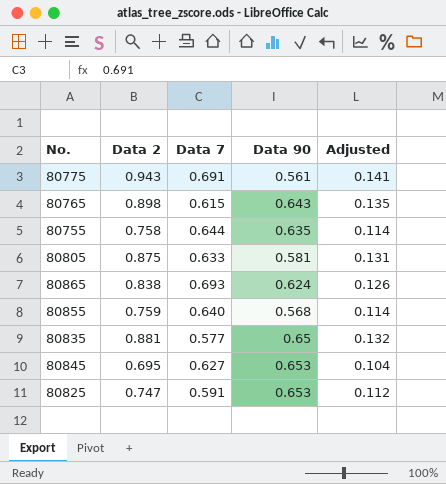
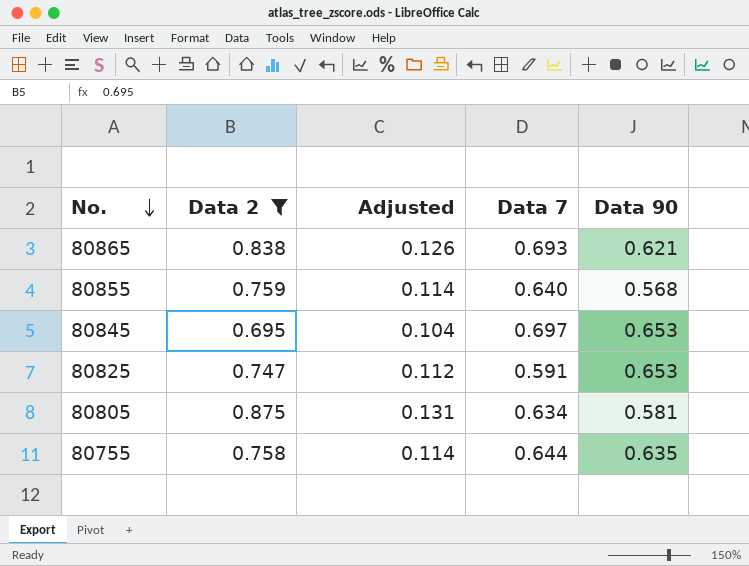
filter: none -> Data 2 <= 0.875
row order: none -> No. descending
column Adjusted | position: 5 -> 3
80865 | Data 90: 0.624 -> 0.621
80845 | Data 7: 0.627 -> 0.697
80805 | Data 7: 0.633 -> 0.634

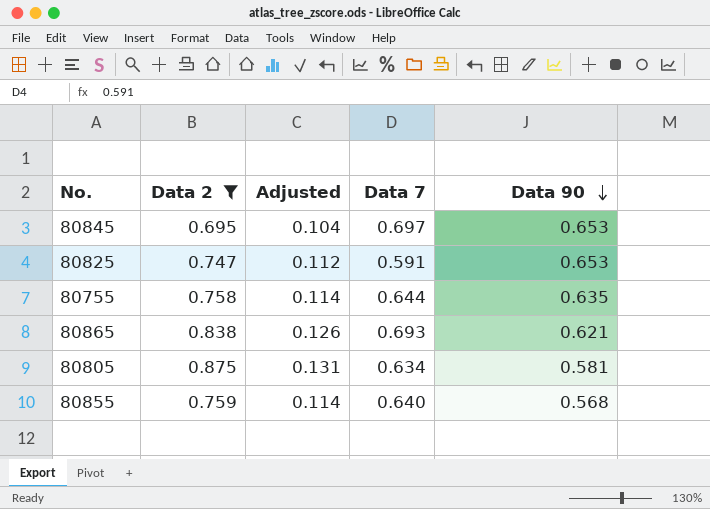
row order: No. descending -> Data 90 descending

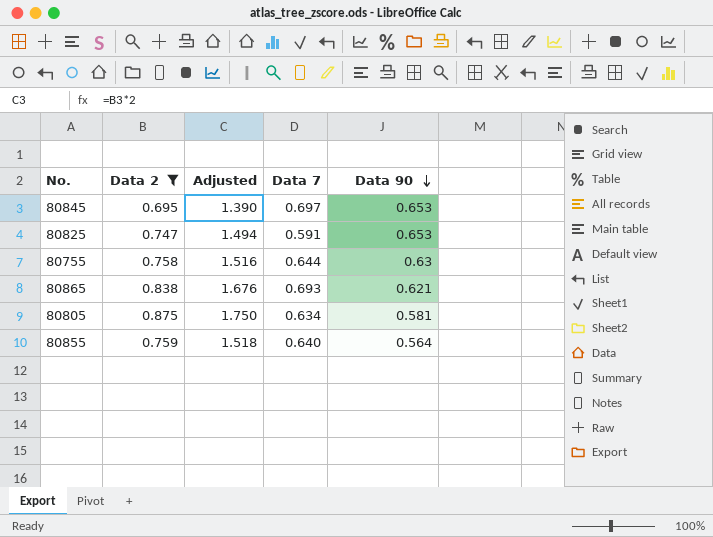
column Adjusted | formula: [Data 2] * 0.15 -> [Data 2] * 2
80755 | Data 90: 0.635 -> 0.63
80855 | Data 90: 0.568 -> 0.564

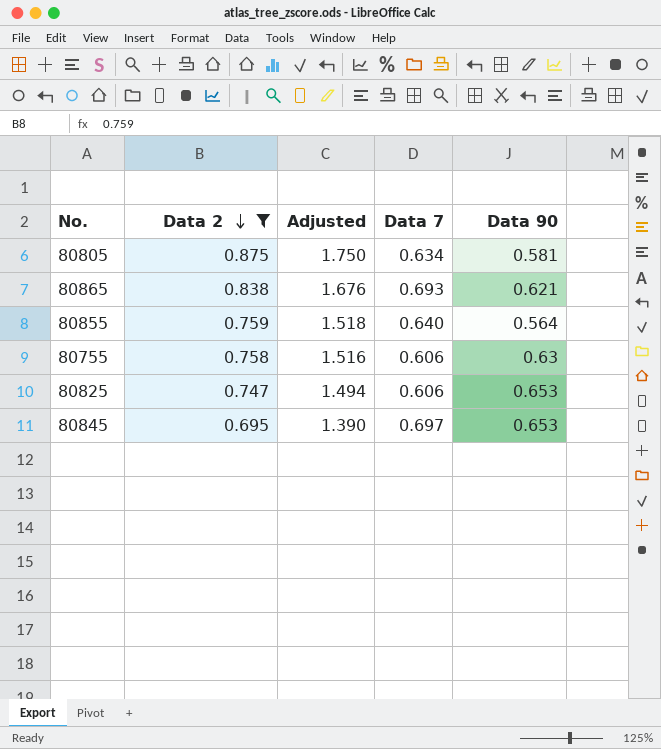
row order: Data 90 descending -> Data 2 descending
80755 | Data 7: 0.644 -> 0.606
80825 | Data 7: 0.591 -> 0.606

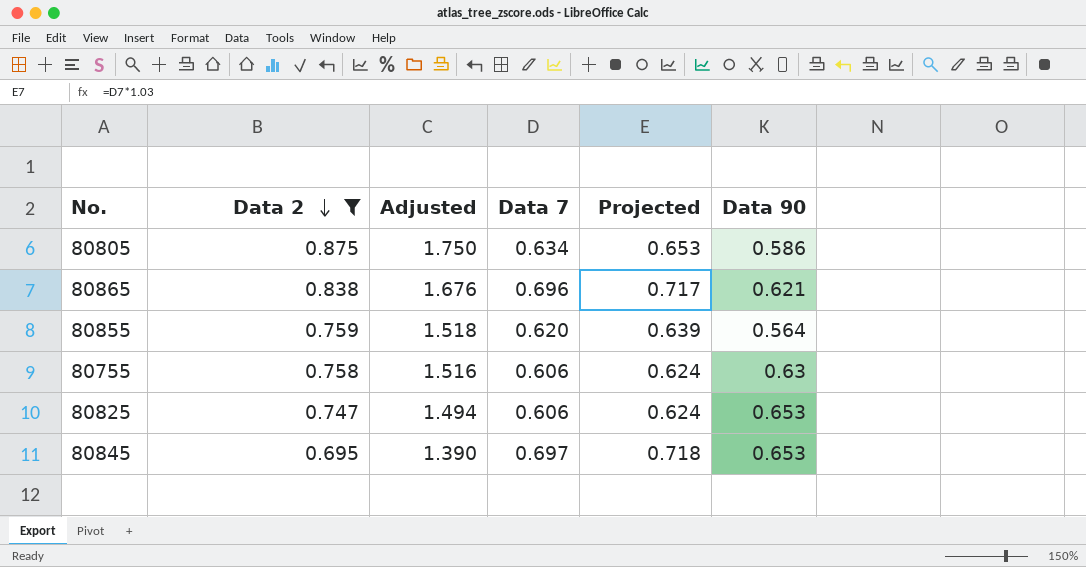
column Projected | formula: none -> [Data 7] * 1.03
80805 | Data 90: 0.581 -> 0.586
80865 | Data 7: 0.693 -> 0.696
80855 | Data 7: 0.640 -> 0.620

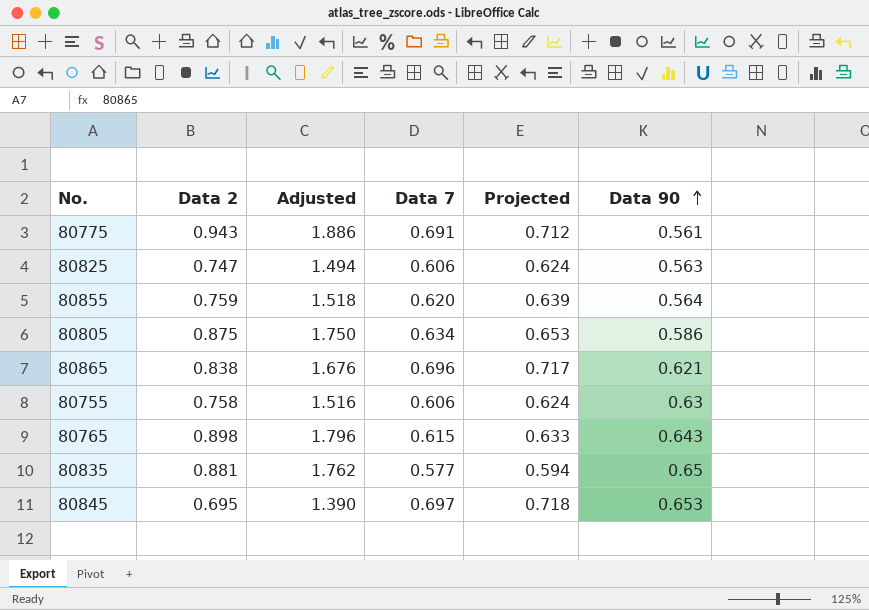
filter: Data 2 <= 0.875 -> none
row order: Data 2 descending -> Data 90 ascending
80825 | Data 90: 0.653 -> 0.563

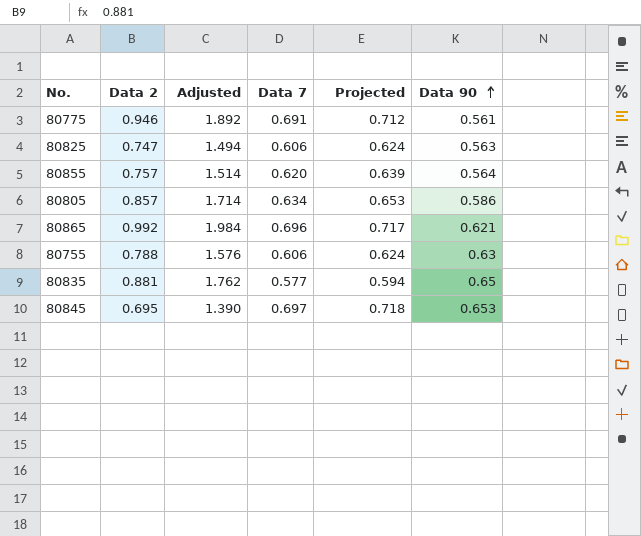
row 80765: 0.898 | 1.796 | 0.615 | 0.633 | 0.643 -> none
80775 | Data 2: 0.943 -> 0.946
80775 | Adjusted: 1.886 -> 1.892
80855 | Data 2: 0.759 -> 0.757
80855 | Adjusted: 1.518 -> 1.514
80805 | Data 2: 0.875 -> 0.857
80805 | Adjusted: 1.750 -> 1.714
80865 | Data 2: 0.838 -> 0.992
80865 | Adjusted: 1.676 -> 1.984
80755 | Data 2: 0.758 -> 0.788
80755 | Adjusted: 1.516 -> 1.576

